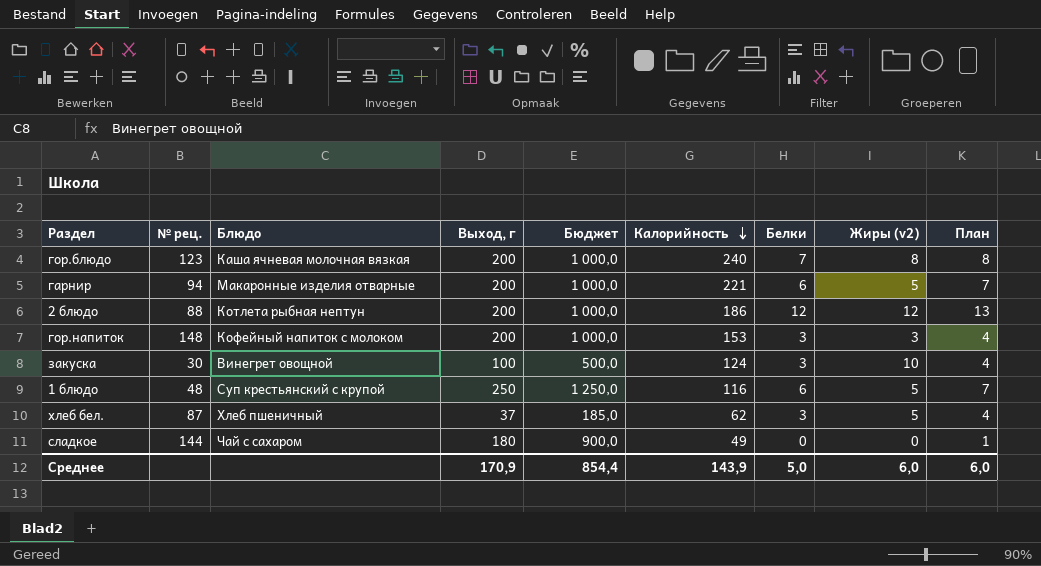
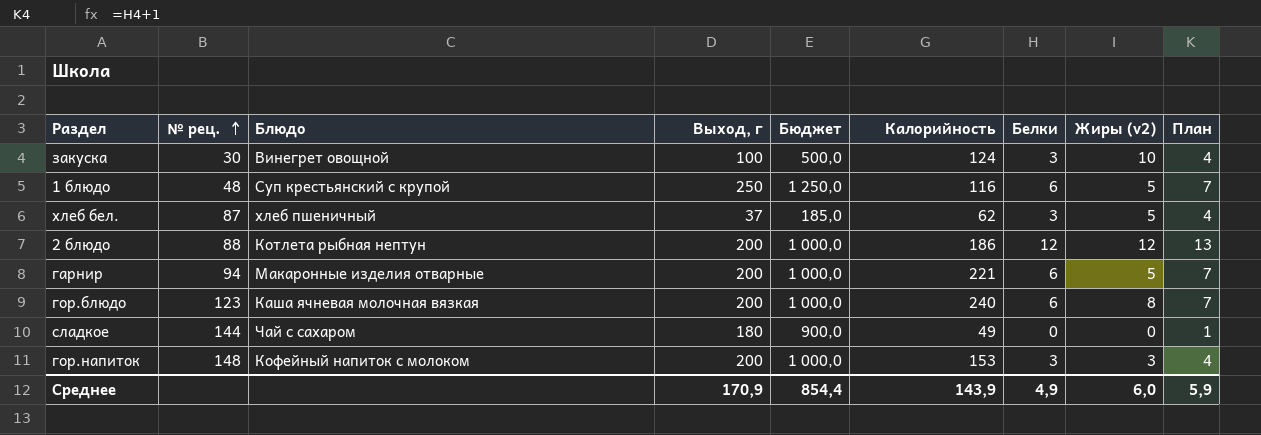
row order: Калорийность descending -> № рец. ascending
хлеб бел. | Блюдо: Хлеб пшеничный -> хлеб пшеничный
гор.блюдо | Белки: 7 -> 6
гор.блюдо | План: 8 -> 7
Среднее | Белки: 5,0 -> 4,9
Среднее | План: 6,0 -> 5,9

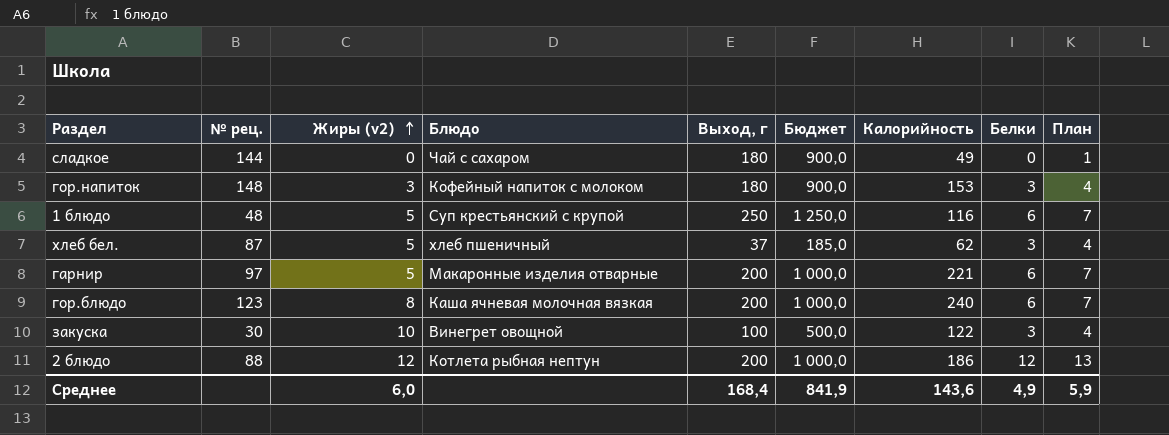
row order: № рец. ascending -> Жиры (v2) ascending
column Жиры (v2) | position: 8 -> 3
гор.напиток | Выход, г: 200 -> 180
гор.напиток | Бюджет: 1 000,0 -> 900,0
гарнир | № рец.: 94 -> 97
закуска | Калорийность: 124 -> 122
Среднее | Выход, г: 170,9 -> 168,4
Среднее | Бюджет: 854,4 -> 841,9
Среднее | Калорийность: 143,9 -> 143,6

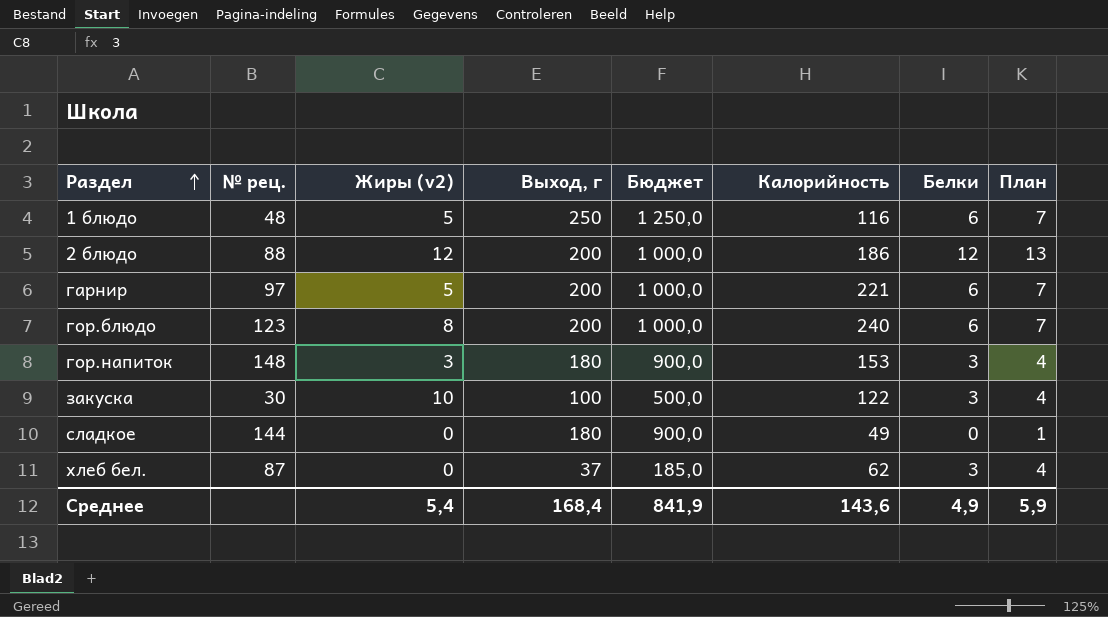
row order: Жиры (v2) ascending -> Раздел ascending
column Блюдо | position: 4 -> none
хлеб бел. | Жиры (v2): 5 -> 0
Среднее | Жиры (v2): 6,0 -> 5,4

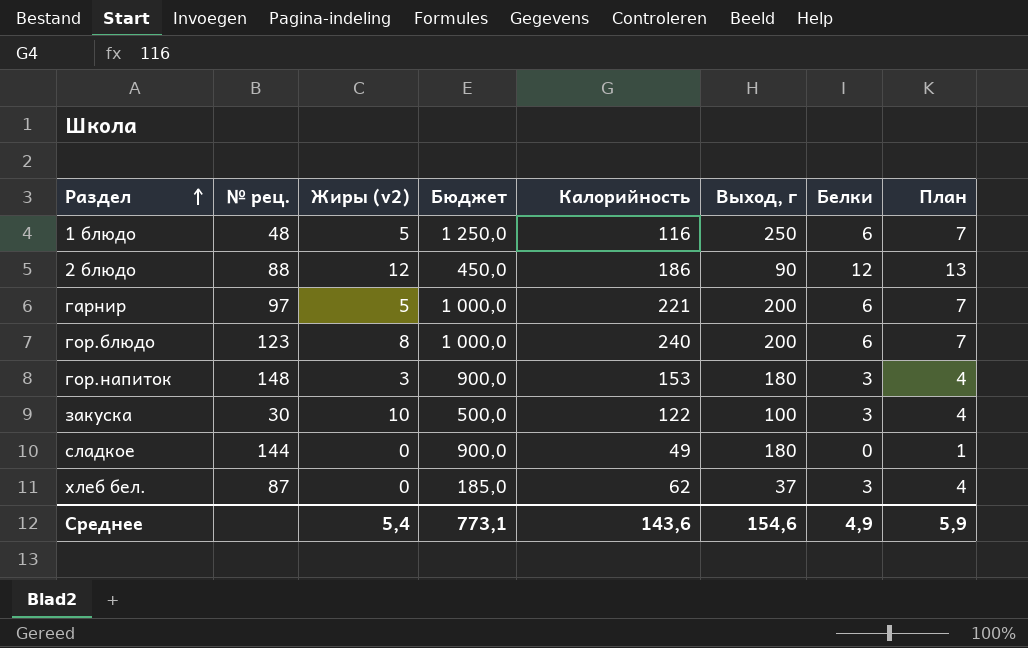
column Выход, г | position: 4 -> 6
2 блюдо | Бюджет: 1 000,0 -> 450,0
2 блюдо | Выход, г: 200 -> 90
Среднее | Бюджет: 841,9 -> 773,1
Среднее | Выход, г: 168,4 -> 154,6

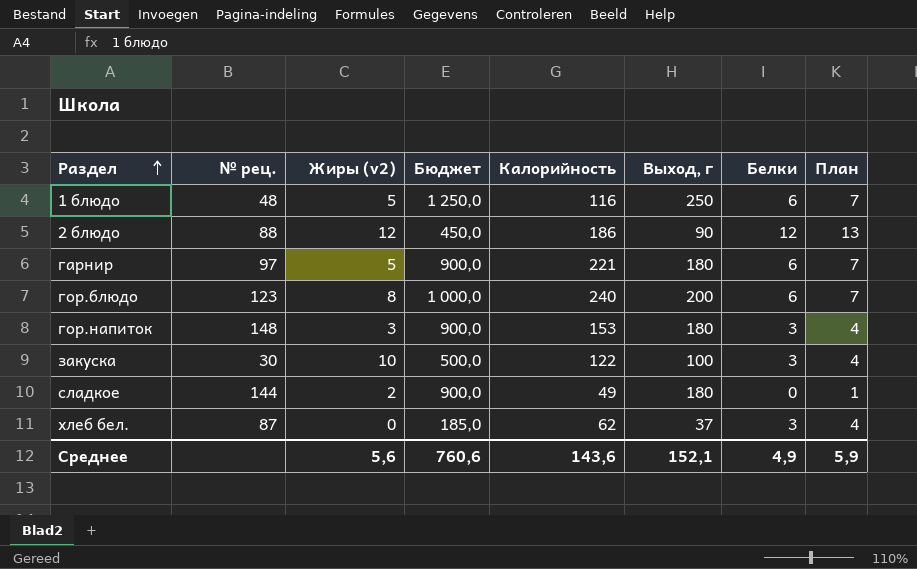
гарнир | Бюджет: 1 000,0 -> 900,0
гарнир | Выход, г: 200 -> 180
сладкое | Жиры (v2): 0 -> 2
Среднее | Жиры (v2): 5,4 -> 5,6
Среднее | Бюджет: 773,1 -> 760,6
Среднее | Выход, г: 154,6 -> 152,1

